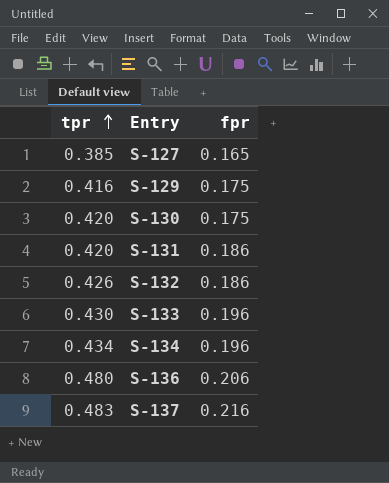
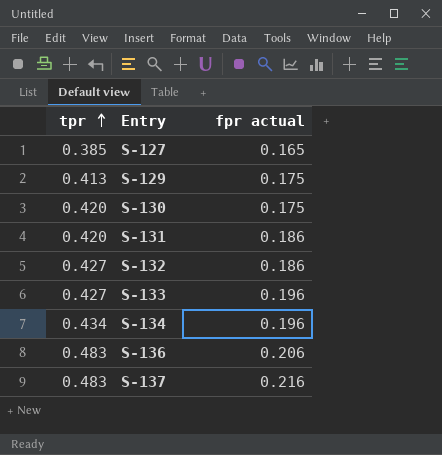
column name: fpr -> fpr actual
S-129 | tpr: 0.416 -> 0.413
S-132 | tpr: 0.426 -> 0.427
S-133 | tpr: 0.430 -> 0.427
S-136 | tpr: 0.480 -> 0.483

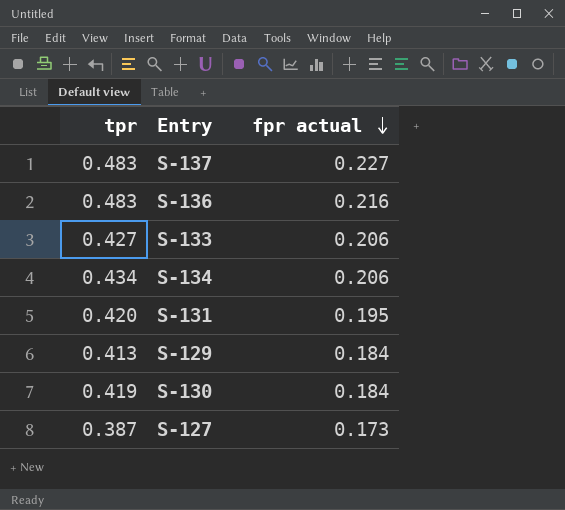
row order: tpr ascending -> fpr actual descending
row S-132: 0.427 | 0.186 -> none
S-137 | fpr actual: 0.216 -> 0.227
S-136 | fpr actual: 0.206 -> 0.216
S-133 | fpr actual: 0.196 -> 0.206
S-134 | fpr actual: 0.196 -> 0.206
S-131 | fpr actual: 0.186 -> 0.195
S-129 | fpr actual: 0.175 -> 0.184
S-130 | tpr: 0.420 -> 0.419
S-130 | fpr actual: 0.175 -> 0.184
S-127 | tpr: 0.385 -> 0.387
S-127 | fpr actual: 0.165 -> 0.173

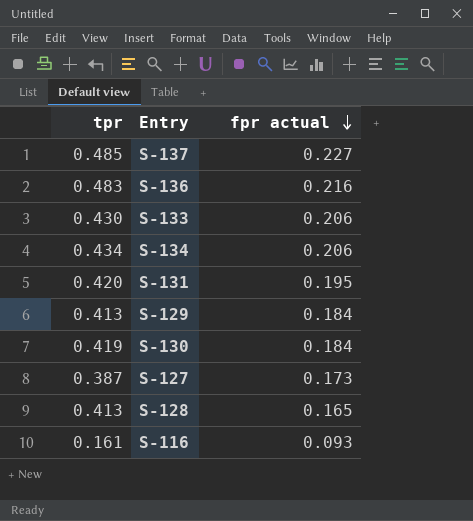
S-137 | tpr: 0.483 -> 0.485
S-133 | tpr: 0.427 -> 0.430
row S-128: none -> 0.413 | 0.165
row S-116: none -> 0.161 | 0.093

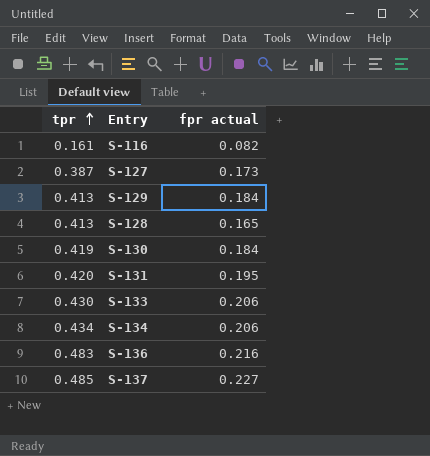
row order: fpr actual descending -> tpr ascending
S-116 | fpr actual: 0.093 -> 0.082

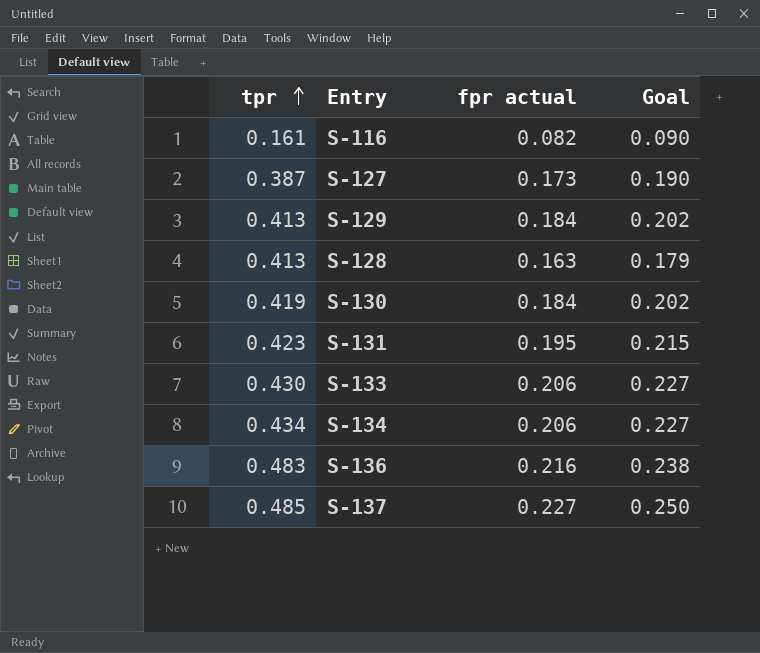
column Goal | formula: none -> [fpr actual] * 1.1
S-128 | fpr actual: 0.165 -> 0.163
S-131 | tpr: 0.420 -> 0.423

